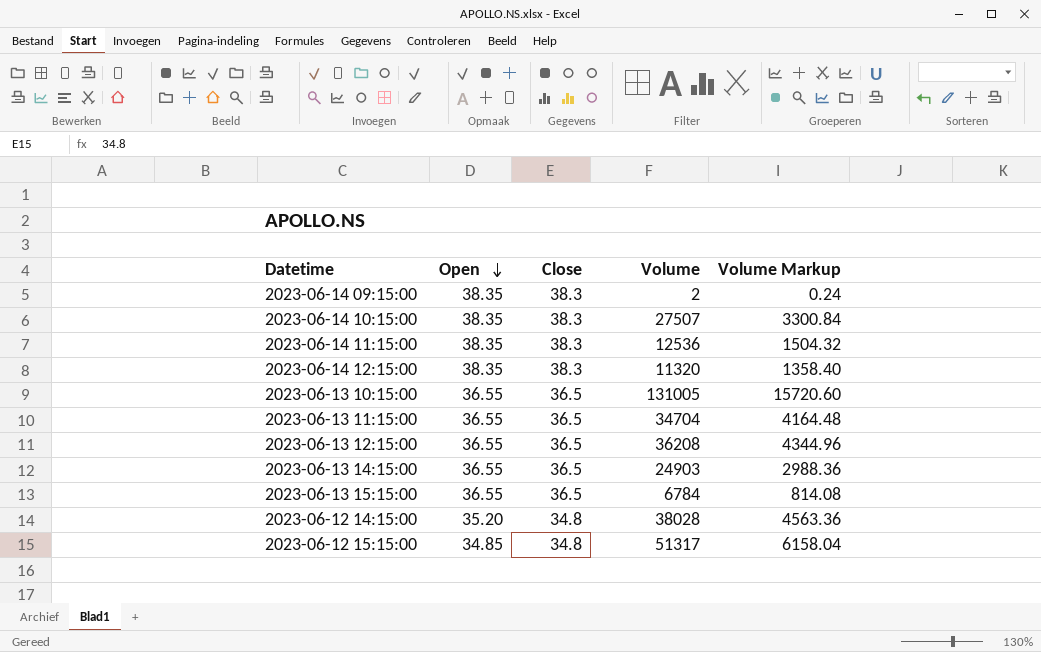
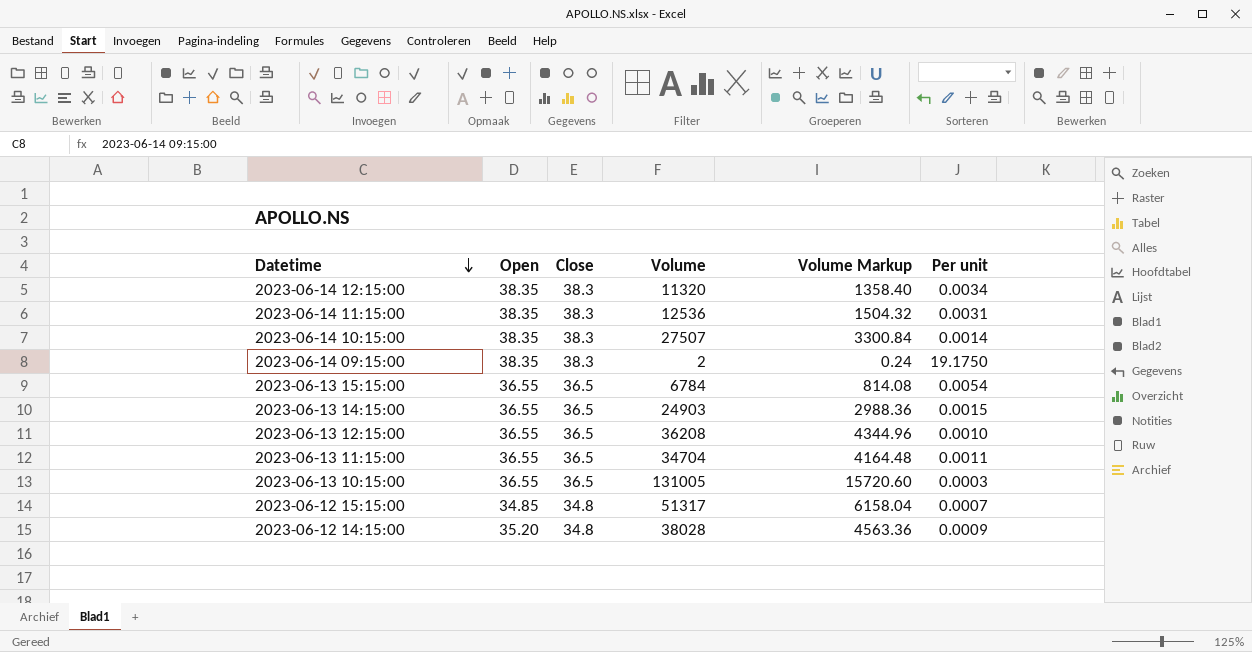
row order: Open descending -> Datetime descending
column Per unit | formula: none -> [Open] / [Volume]

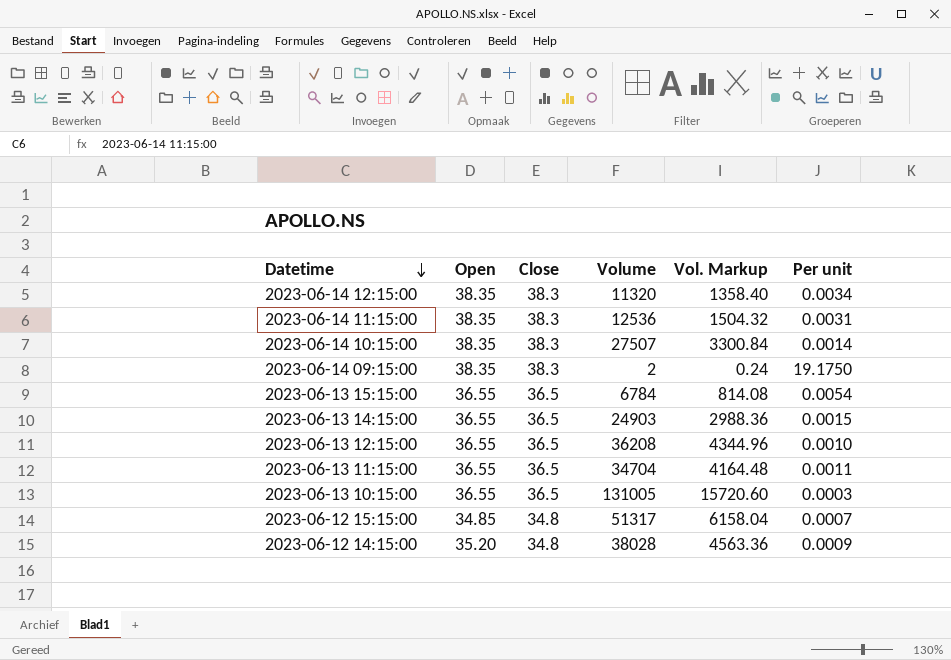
column name: Volume Markup -> Vol. Markup

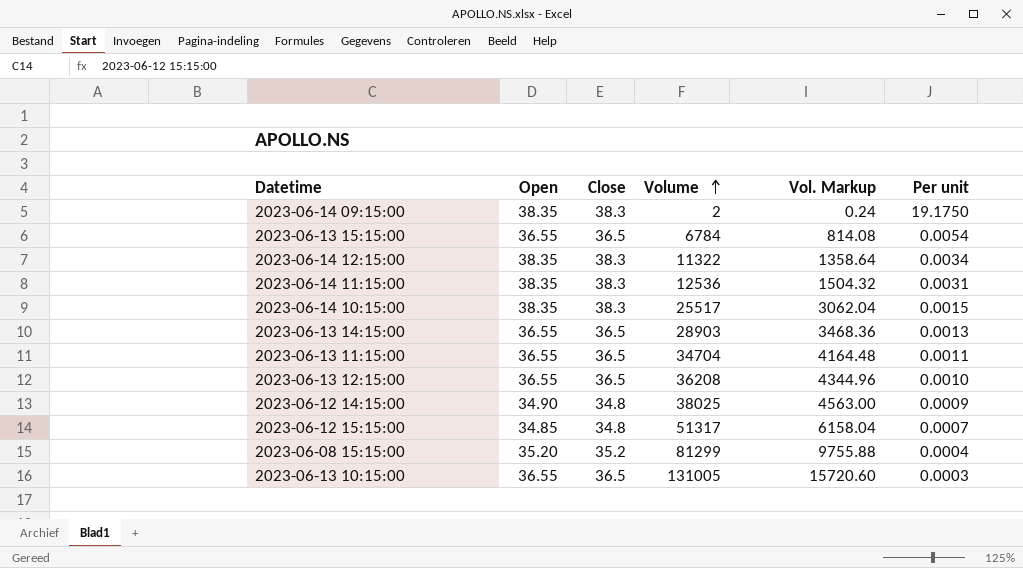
row order: Datetime descending -> Volume ascending
2023-06-14 12:15:00 | Volume: 11320 -> 11322
2023-06-14 12:15:00 | Vol. Markup: 1358.40 -> 1358.64
2023-06-14 10:15:00 | Volume: 27507 -> 25517
2023-06-14 10:15:00 | Vol. Markup: 3300.84 -> 3062.04
2023-06-14 10:15:00 | Per unit: 0.0014 -> 0.0015
2023-06-13 14:15:00 | Volume: 24903 -> 28903
2023-06-13 14:15:00 | Vol. Markup: 2988.36 -> 3468.36
2023-06-13 14:15:00 | Per unit: 0.0015 -> 0.0013
2023-06-12 14:15:00 | Open: 35.20 -> 34.90
2023-06-12 14:15:00 | Volume: 38028 -> 38025
2023-06-12 14:15:00 | Vol. Markup: 4563.36 -> 4563.00
row 2023-06-08 15:15:00: none -> 35.20 | 35.2 | 81299 | 9755.88 | 0.0004

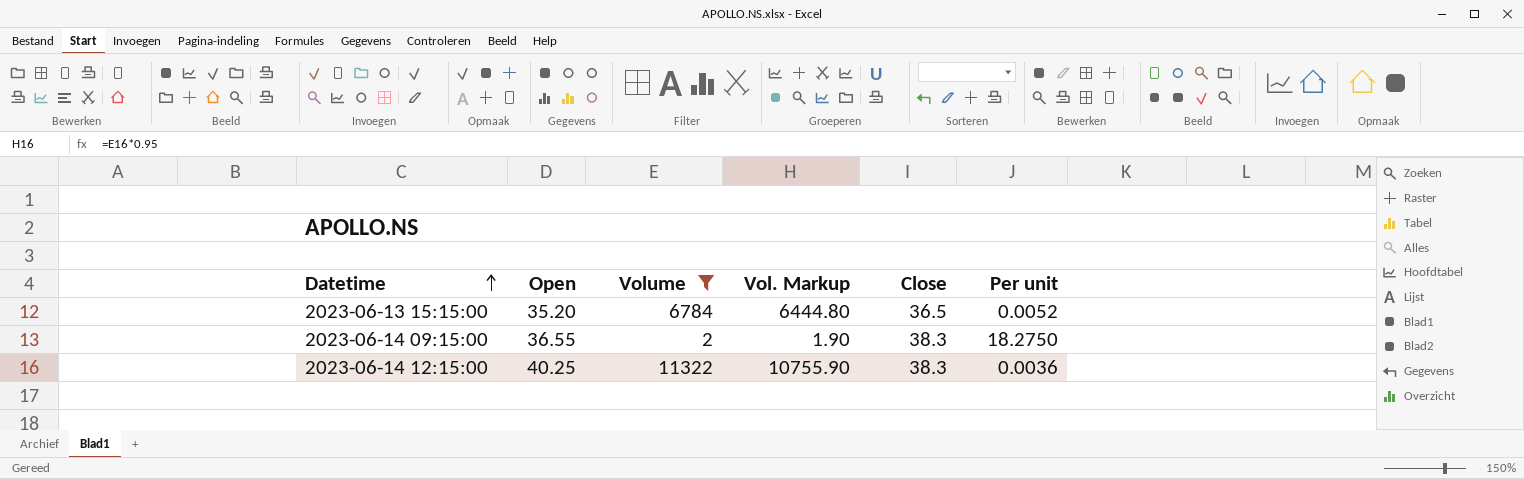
filter: none -> Volume <= 11322
row order: Volume ascending -> Datetime ascending
column Vol. Markup | formula: [Volume] * 0.12 -> [Volume] * 0.95
column Close | position: 3 -> 5
2023-06-13 15:15:00 | Open: 36.55 -> 35.20
2023-06-13 15:15:00 | Per unit: 0.0054 -> 0.0052
2023-06-14 09:15:00 | Open: 38.35 -> 36.55
2023-06-14 09:15:00 | Per unit: 19.1750 -> 18.2750
2023-06-14 12:15:00 | Open: 38.35 -> 40.25
2023-06-14 12:15:00 | Per unit: 0.0034 -> 0.0036

